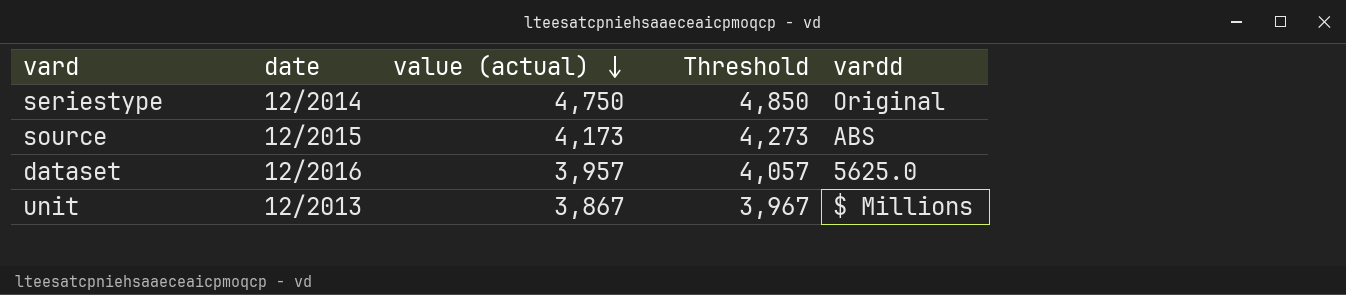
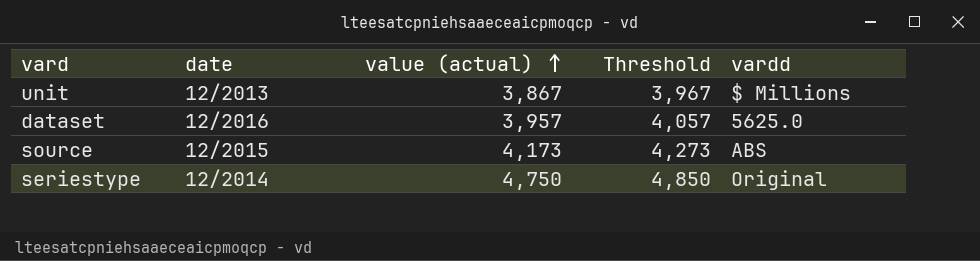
row order: value (actual) descending -> value (actual) ascending

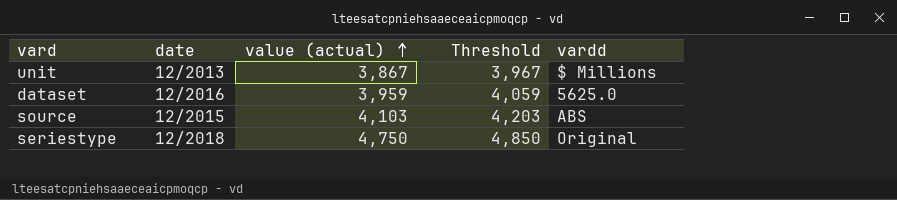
dataset | value (actual): 3,957 -> 3,959
dataset | Threshold: 4,057 -> 4,059
source | value (actual): 4,173 -> 4,103
source | Threshold: 4,273 -> 4,203
seriestype | date: 12/2014 -> 12/2018

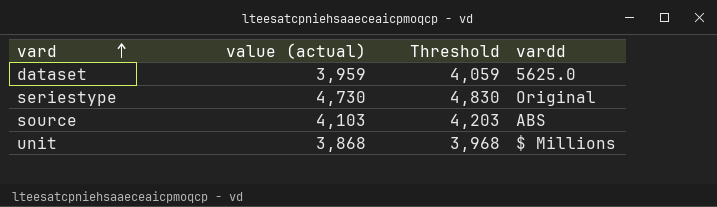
row order: value (actual) ascending -> vard ascending
column date | position: 2 -> none
seriestype | value (actual): 4,750 -> 4,730
seriestype | Threshold: 4,850 -> 4,830
unit | value (actual): 3,867 -> 3,868
unit | Threshold: 3,967 -> 3,968

